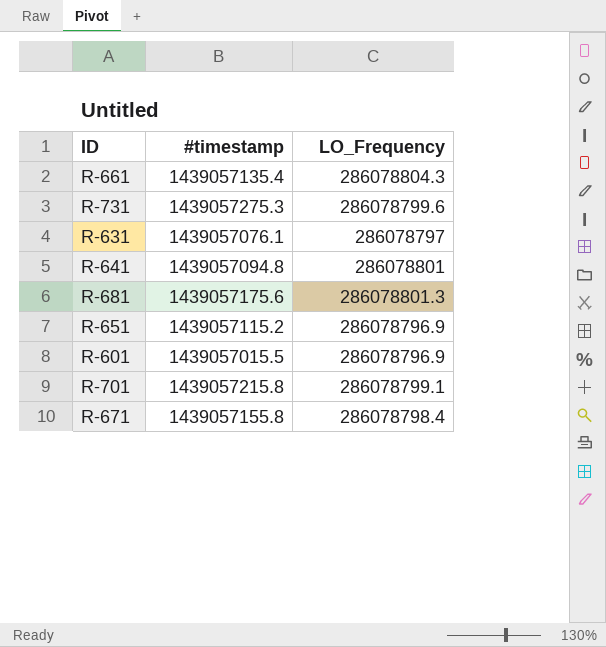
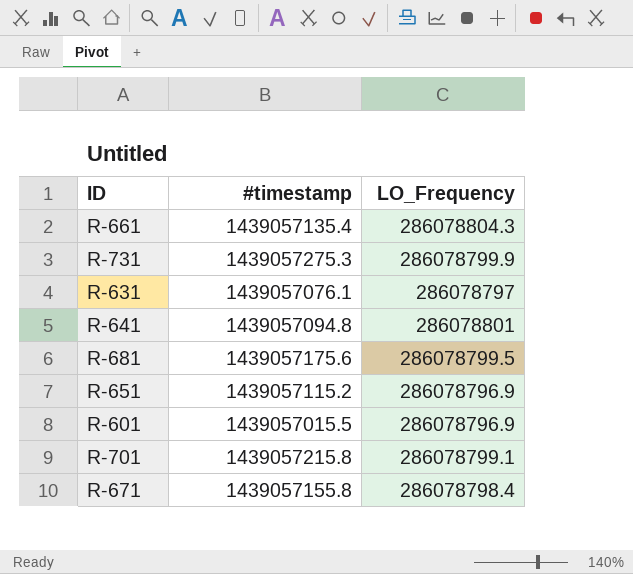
R-731 | LO_Frequency: 286078799.6 -> 286078799.9
R-681 | LO_Frequency: 286078801.3 -> 286078799.5

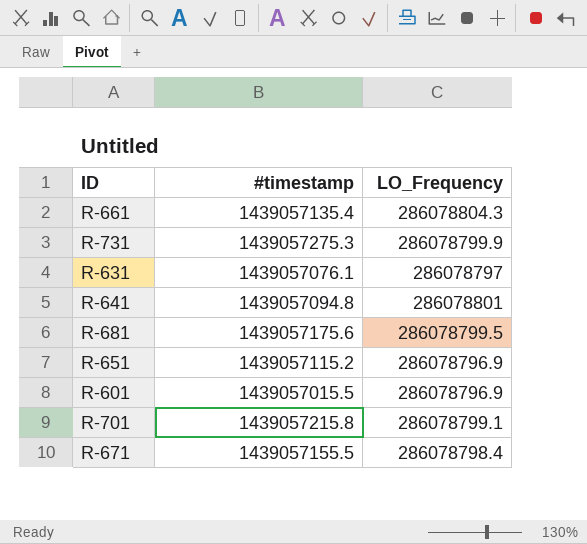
R-671 | #timestamp: 1439057155.8 -> 1439057155.5

